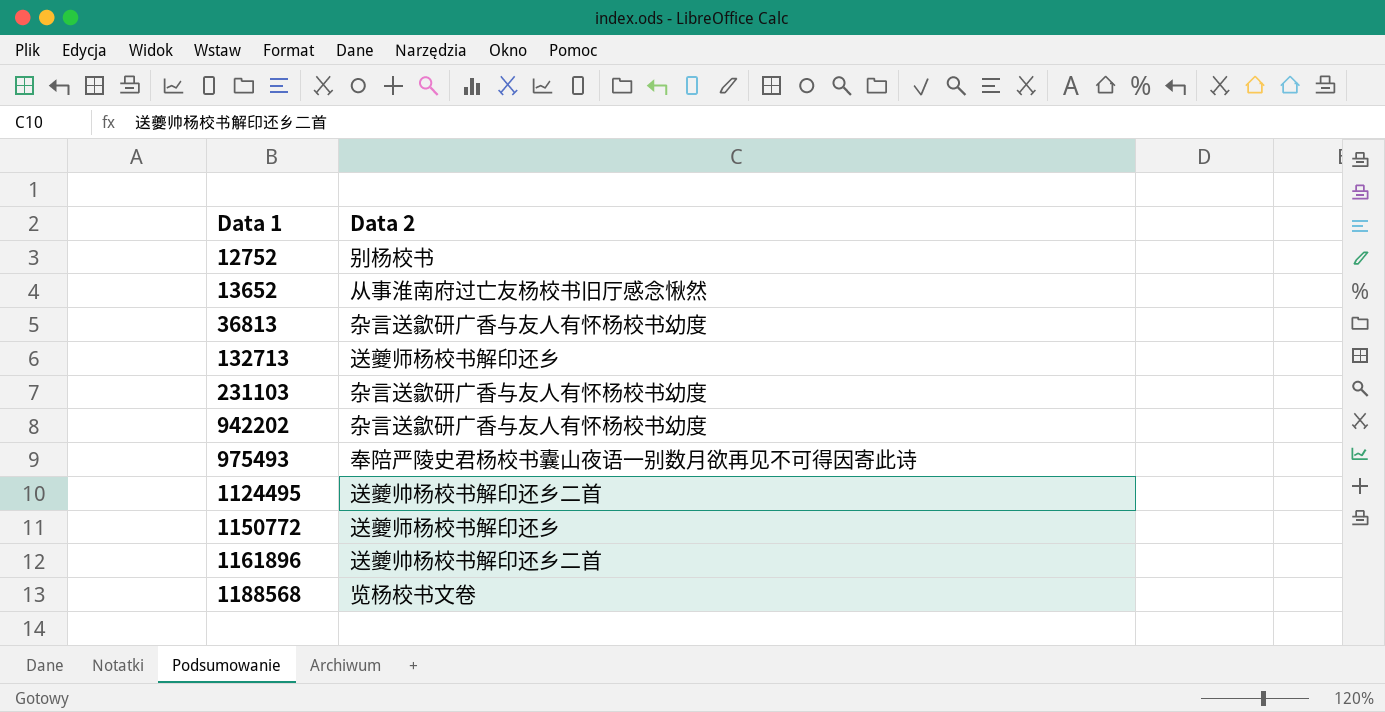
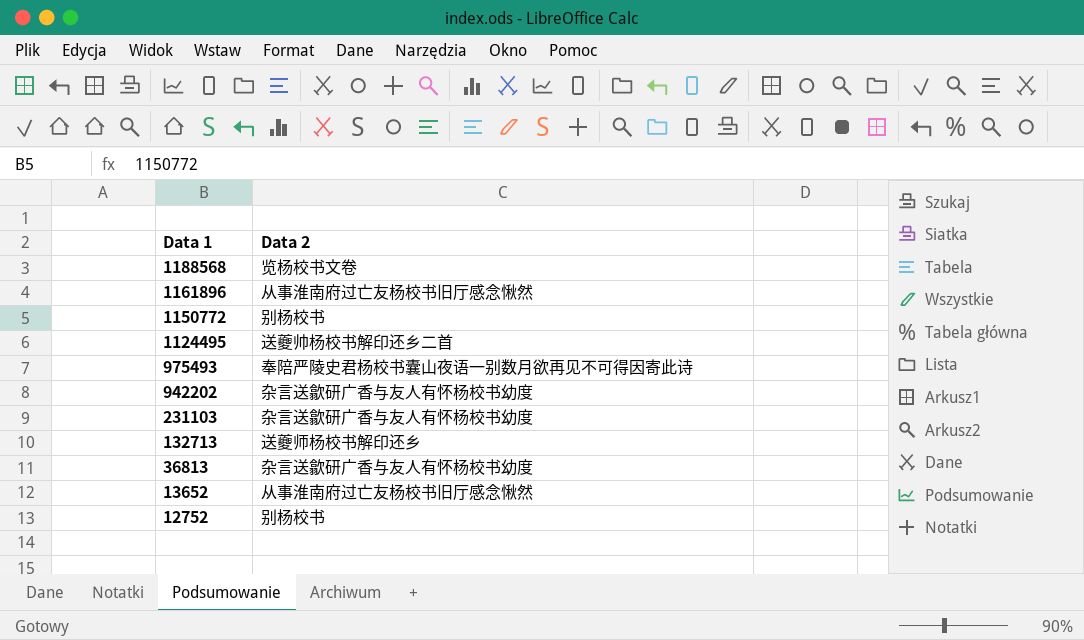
row order: Data 1 ascending -> Data 1 descending
1161896 | Data 2: 送夔帅杨校书解印还乡二首 -> 从事淮南府过亡友杨校书旧厅感念愀然
1150772 | Data 2: 送夔师杨校书解印还乡 -> 别杨校书

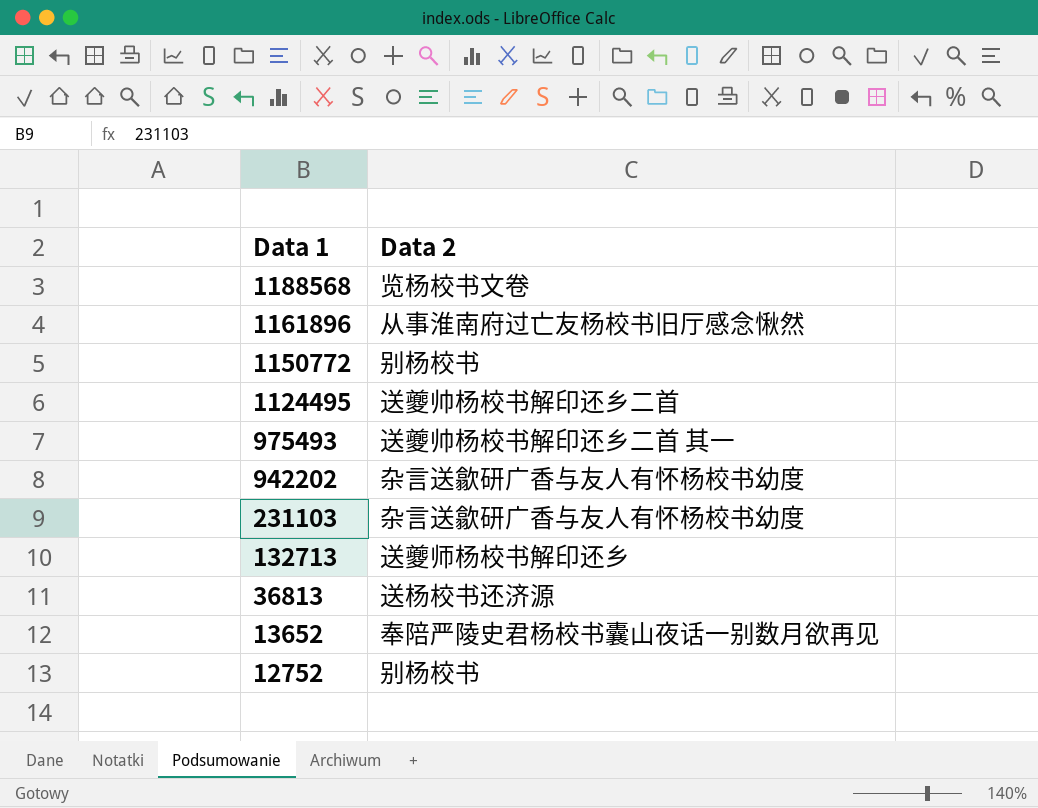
975493 | Data 2: 奉陪严陵史君杨校书囊山夜语一别数月欲再见不可得因寄此诗 -> 送夔帅杨校书解印还乡二首 其一
36813 | Data 2: 杂言送歙研广香与友人有怀杨校书幼度 -> 送杨校书还济源
13652 | Data 2: 从事淮南府过亡友杨校书旧厅感念愀然 -> 奉陪严陵史君杨校书囊山夜话一别数月欲再见

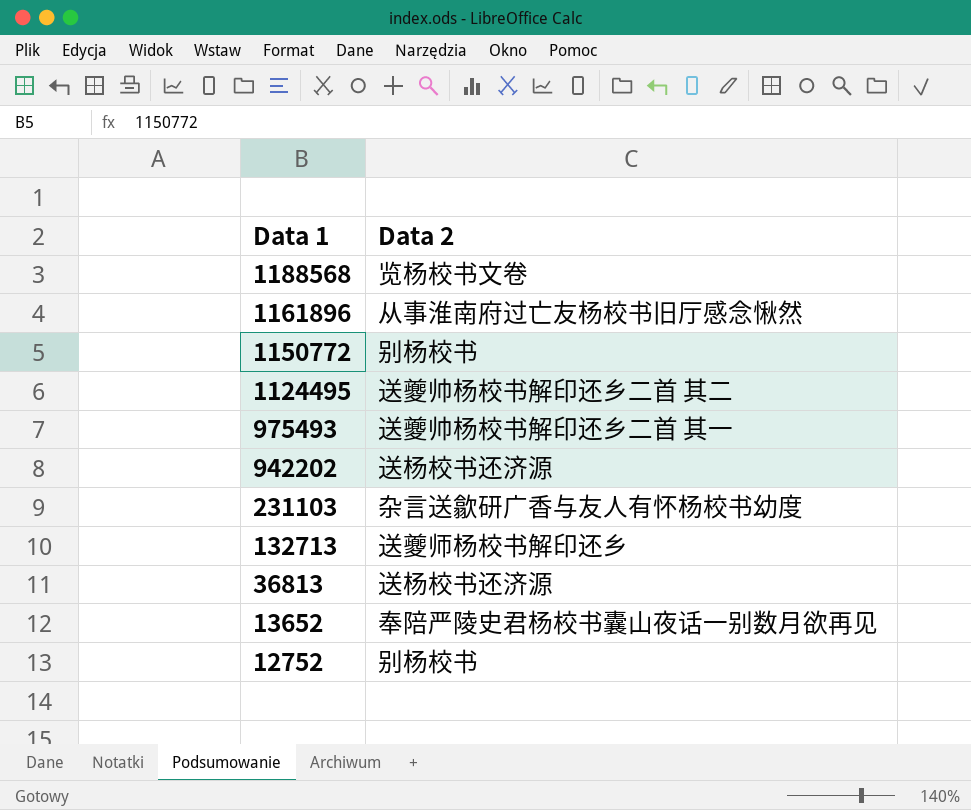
1124495 | Data 2: 送夔帅杨校书解印还乡二首 -> 送夔帅杨校书解印还乡二首 其二
942202 | Data 2: 杂言送歙研广香与友人有怀杨校书幼度 -> 送杨校书还济源

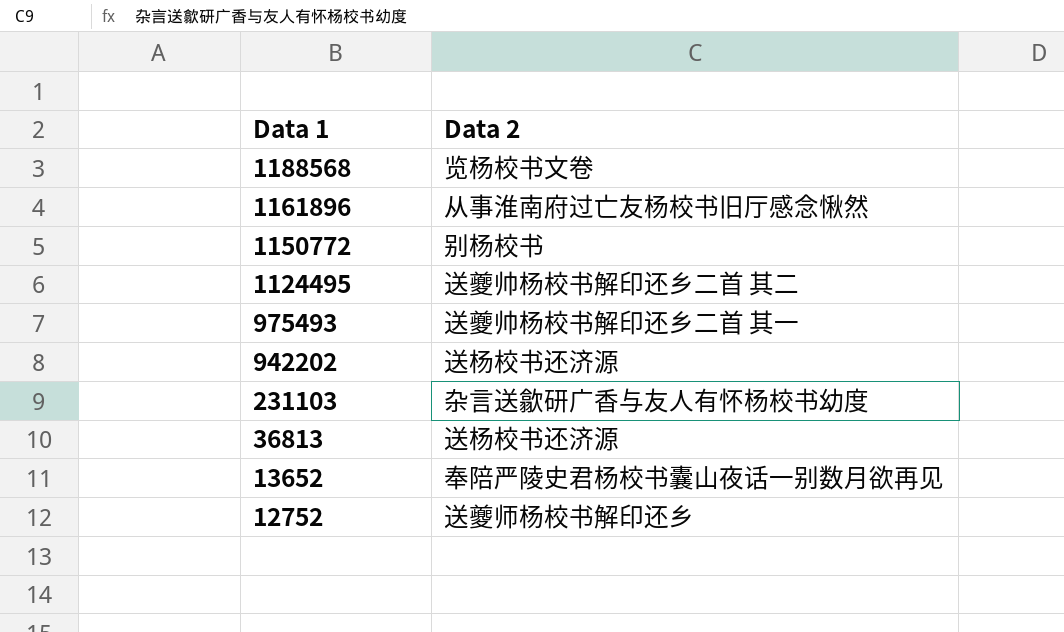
row 132713: 送夔师杨校书解印还乡 -> none
12752 | Data 2: 别杨校书 -> 送夔师杨校书解印还乡

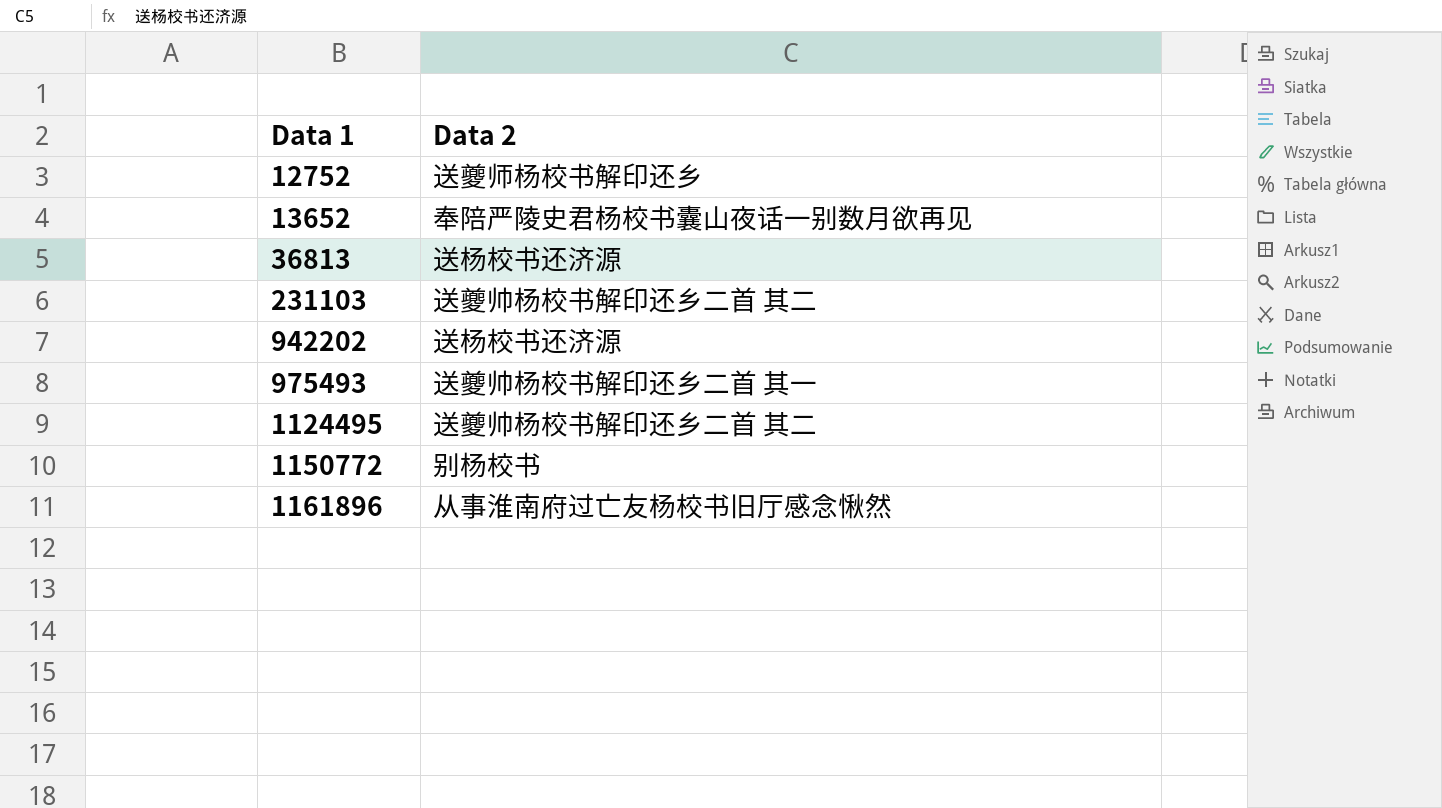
row order: Data 1 descending -> Data 1 ascending
row 1188568: 览杨校书文卷 -> none
231103 | Data 2: 杂言送歙研广香与友人有怀杨校书幼度 -> 送夔帅杨校书解印还乡二首 其二

